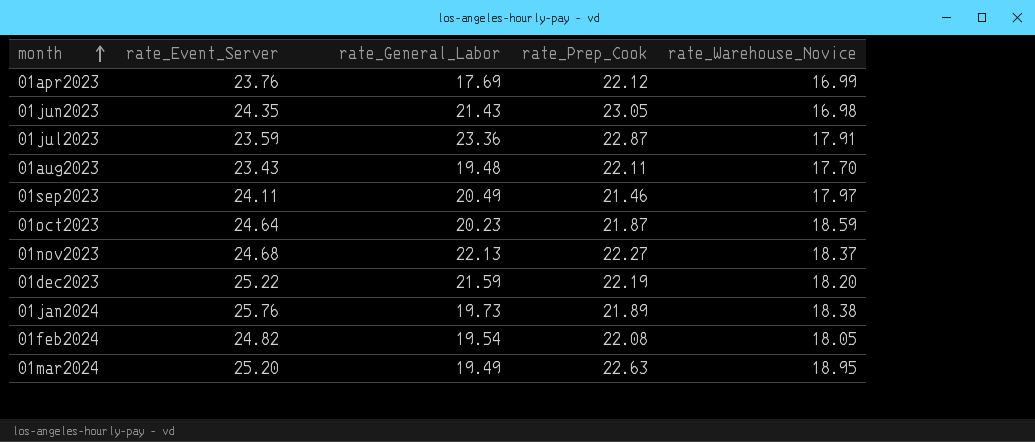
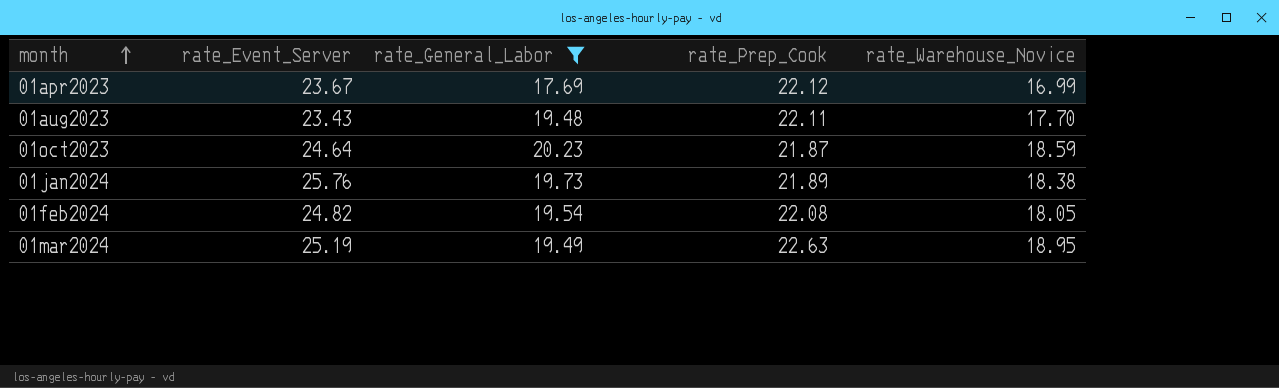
filter: none -> rate_General_Labor <= 20.23
01apr2023 | rate_Event_Server: 23.76 -> 23.67
01mar2024 | rate_Event_Server: 25.20 -> 25.19

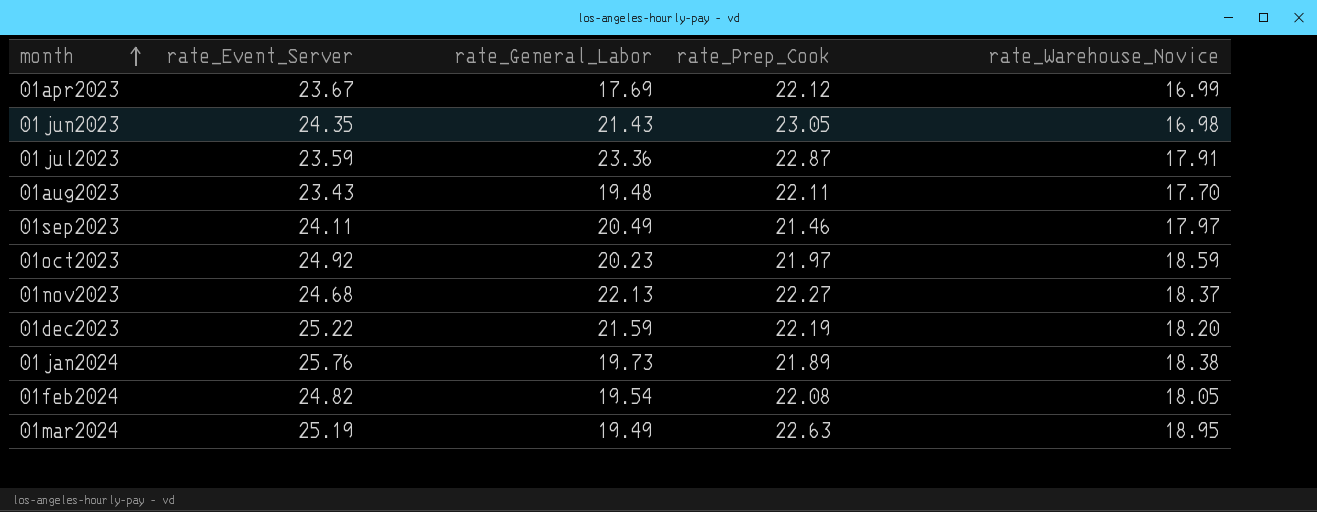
filter: rate_General_Labor <= 20.23 -> none
01oct2023 | rate_Event_Server: 24.64 -> 24.92
01oct2023 | rate_Prep_Cook: 21.87 -> 21.97

